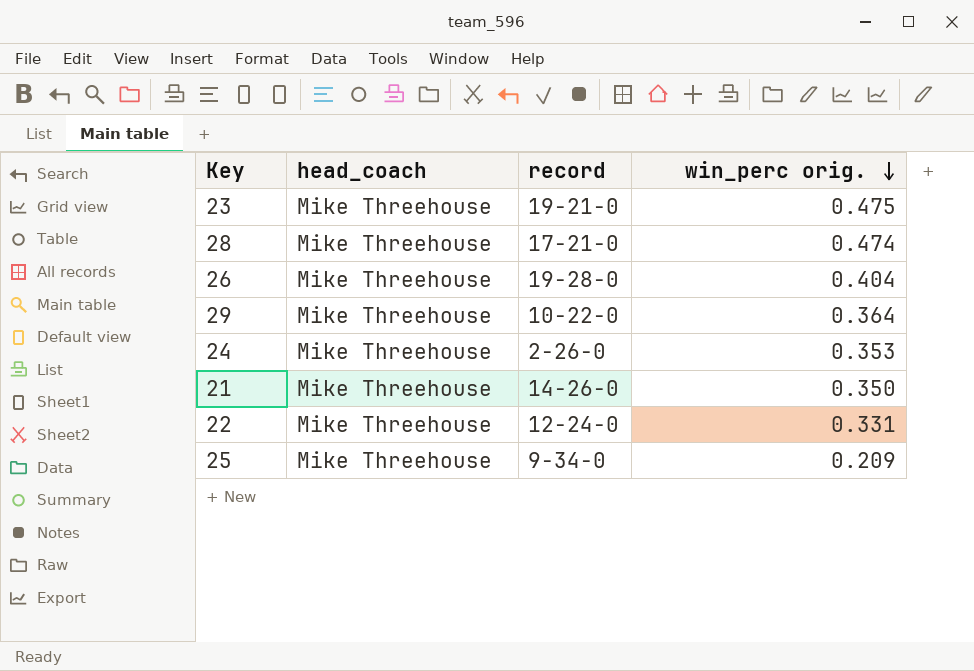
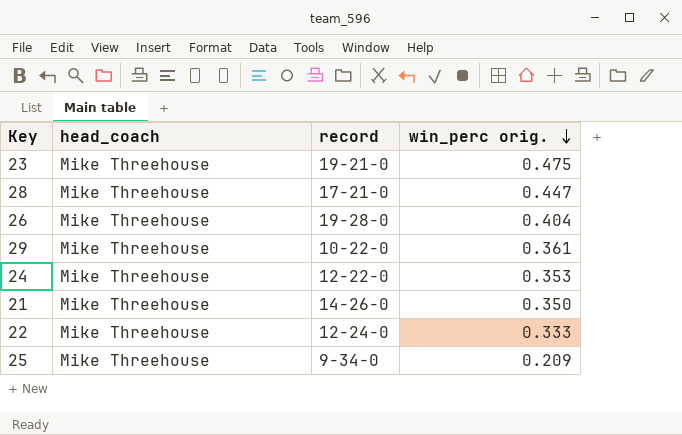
28 | win_perc orig.: 0.474 -> 0.447
29 | win_perc orig.: 0.364 -> 0.361
24 | record: 2-26-0 -> 12-22-0
22 | win_perc orig.: 0.331 -> 0.333

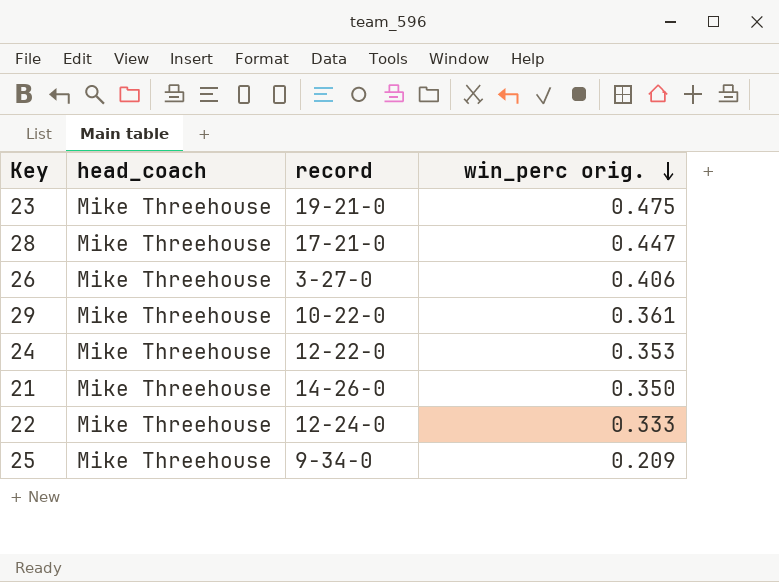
26 | record: 19-28-0 -> 3-27-0
26 | win_perc orig.: 0.404 -> 0.406

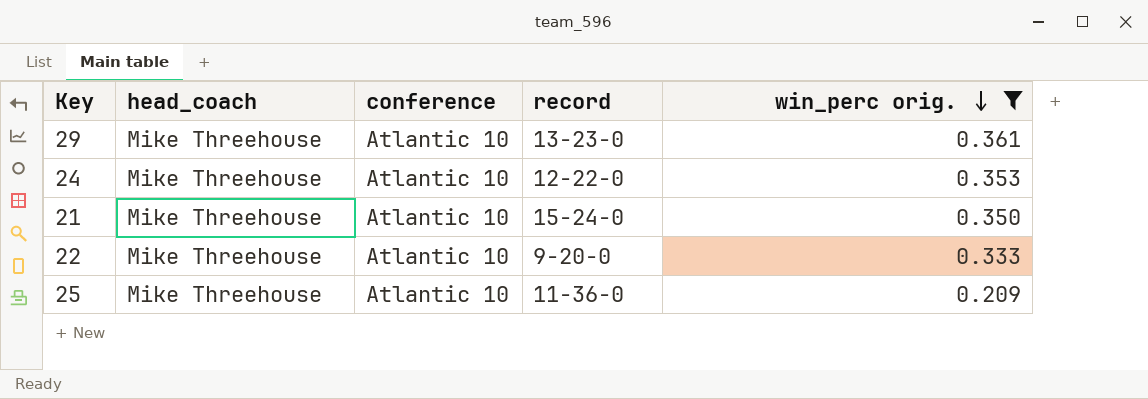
filter: none -> win_perc orig. <= 0.361
column conference | position: none -> 3
29 | record: 10-22-0 -> 13-23-0
21 | record: 14-26-0 -> 15-24-0
22 | record: 12-24-0 -> 9-20-0
25 | record: 9-34-0 -> 11-36-0

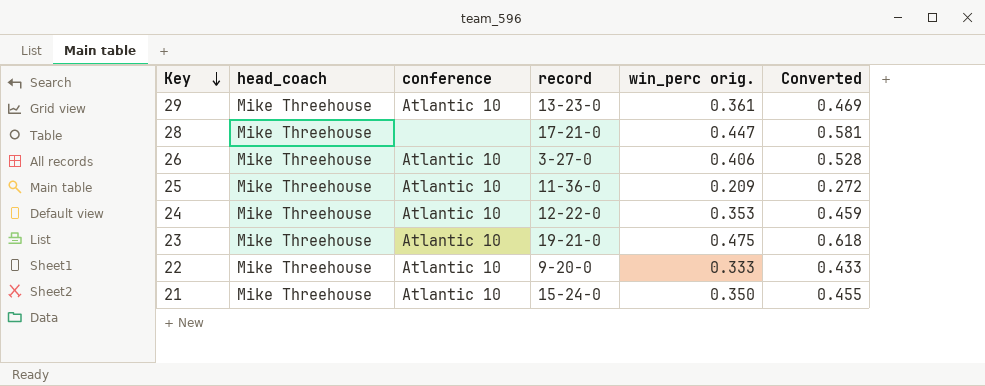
filter: win_perc orig. <= 0.361 -> none
row order: win_perc orig. descending -> Key descending
column Converted | formula: none -> [win_perc orig.] * 1.3

